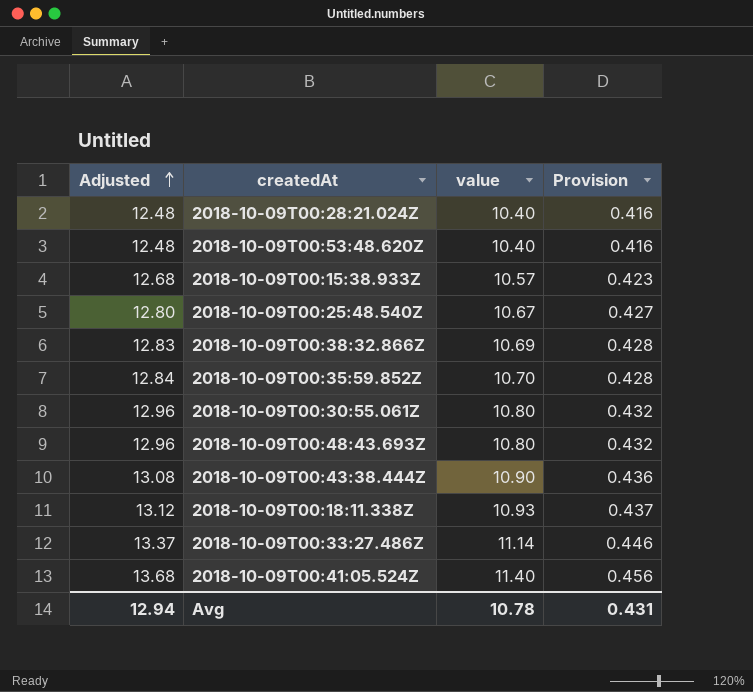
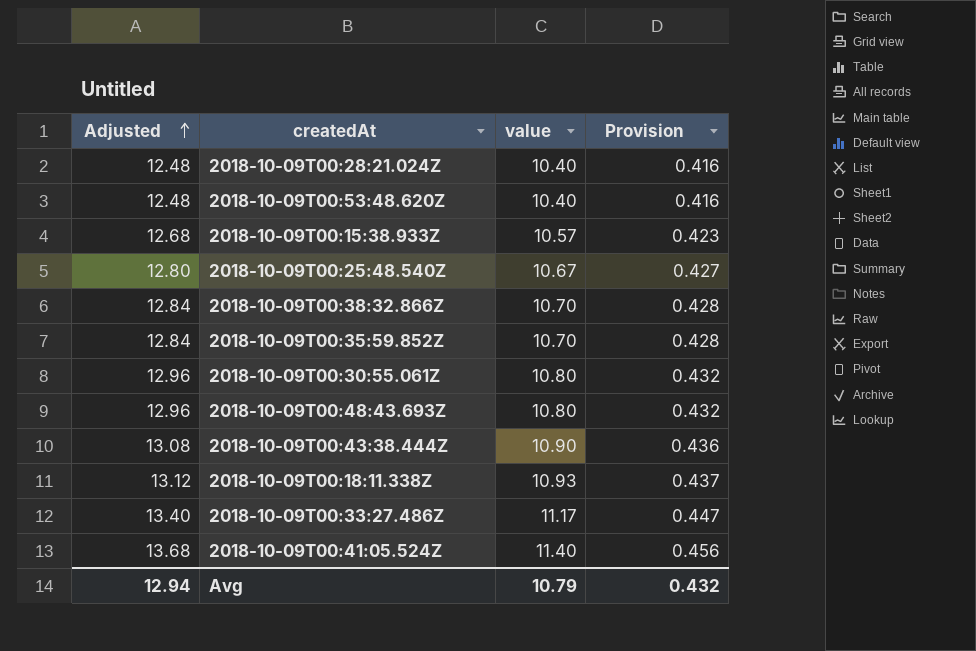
2018-10-09T00:38:32.866Z | Adjusted: 12.83 -> 12.84
2018-10-09T00:38:32.866Z | value: 10.69 -> 10.70
2018-10-09T00:33:27.486Z | Adjusted: 13.37 -> 13.40
2018-10-09T00:33:27.486Z | value: 11.14 -> 11.17
2018-10-09T00:33:27.486Z | Provision: 0.446 -> 0.447
Avg | value: 10.78 -> 10.79
Avg | Provision: 0.431 -> 0.432

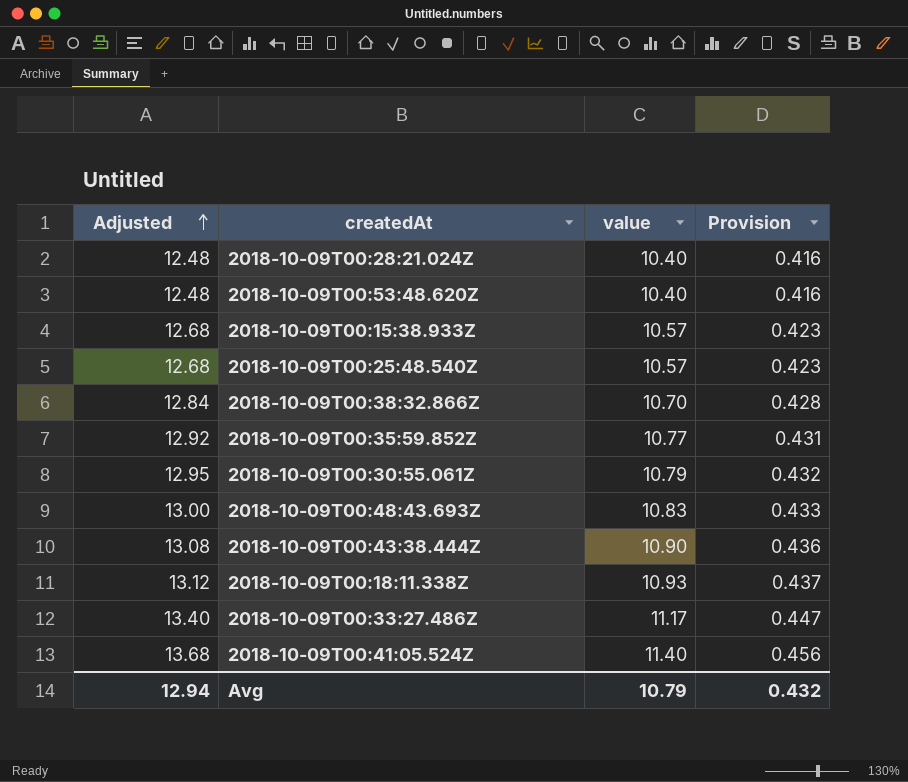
2018-10-09T00:25:48.540Z | Adjusted: 12.80 -> 12.68
2018-10-09T00:25:48.540Z | value: 10.67 -> 10.57
2018-10-09T00:25:48.540Z | Provision: 0.427 -> 0.423
2018-10-09T00:35:59.852Z | Adjusted: 12.84 -> 12.92
2018-10-09T00:35:59.852Z | value: 10.70 -> 10.77
2018-10-09T00:35:59.852Z | Provision: 0.428 -> 0.431
2018-10-09T00:30:55.061Z | Adjusted: 12.96 -> 12.95
2018-10-09T00:30:55.061Z | value: 10.80 -> 10.79
2018-10-09T00:48:43.693Z | Adjusted: 12.96 -> 13.00
2018-10-09T00:48:43.693Z | value: 10.80 -> 10.83
2018-10-09T00:48:43.693Z | Provision: 0.432 -> 0.433

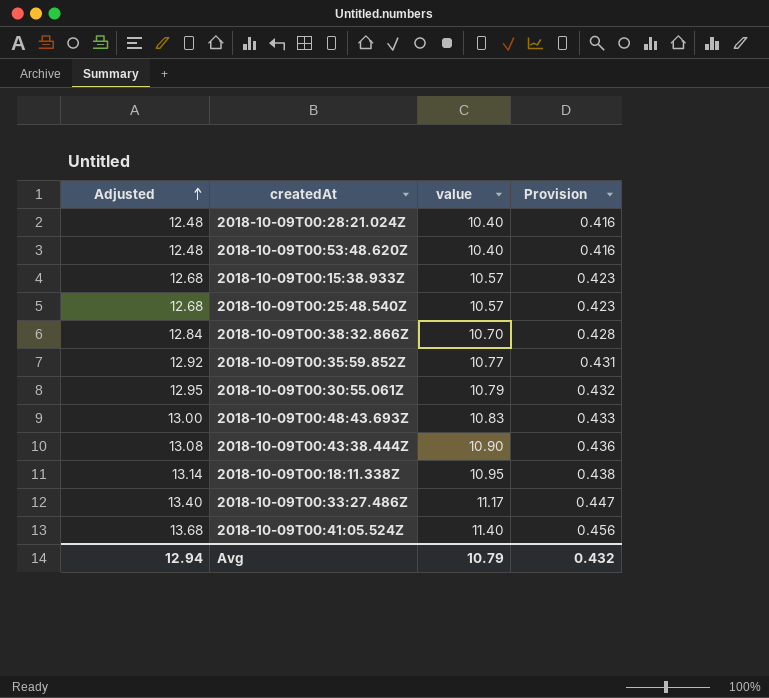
2018-10-09T00:18:11.338Z | Adjusted: 13.12 -> 13.14
2018-10-09T00:18:11.338Z | value: 10.93 -> 10.95
2018-10-09T00:18:11.338Z | Provision: 0.437 -> 0.438

